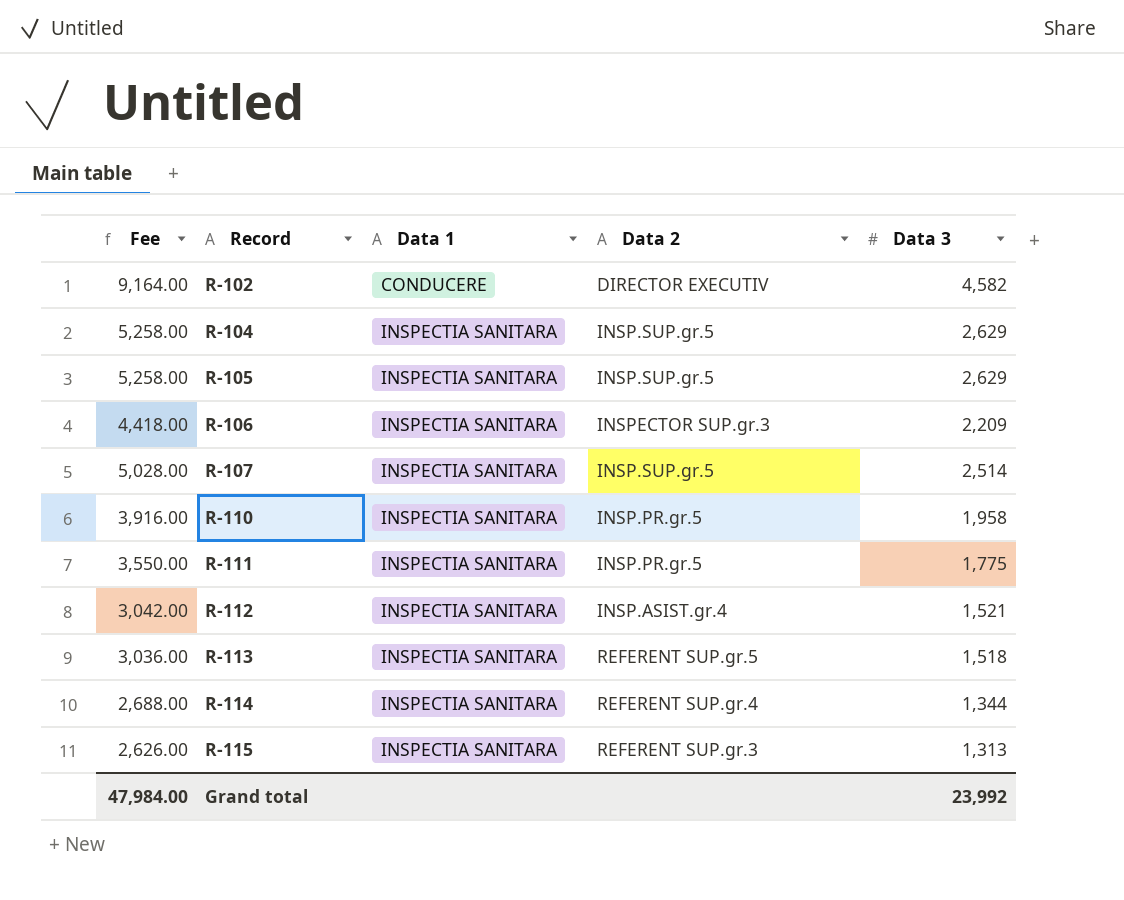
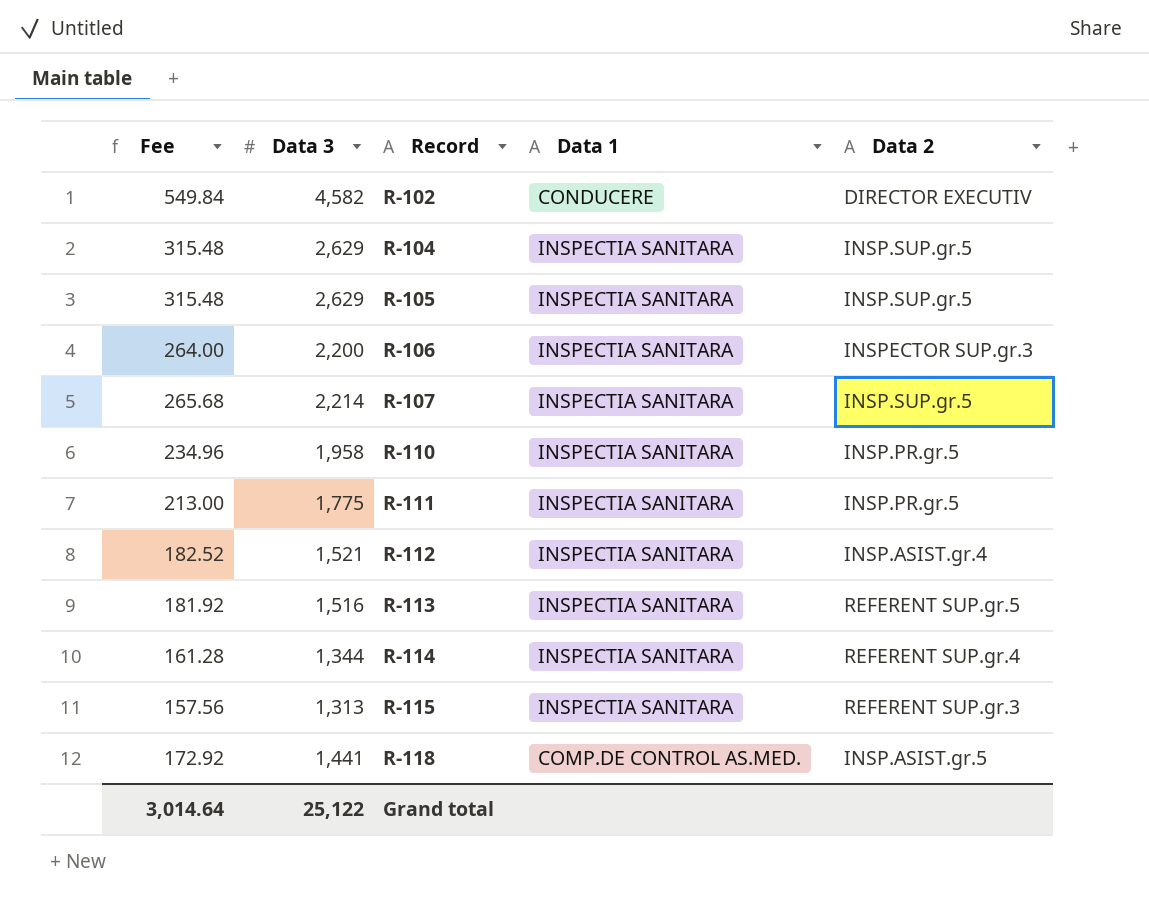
column Fee | formula: [Data 3] * 2 -> [Data 3] * 0.12
column Data 3 | position: 5 -> 2
R-106 | Data 3: 2,209 -> 2,200
R-107 | Data 3: 2,514 -> 2,214
R-113 | Data 3: 1,518 -> 1,516
row R-118: none -> 172.92 | 1,441 | COMP.DE CONTROL AS.MED. | INSP.ASIST.gr.5
Grand total | Fee: 47,984.00 -> 3,014.64
Grand total | Data 3: 23,992 -> 25,122

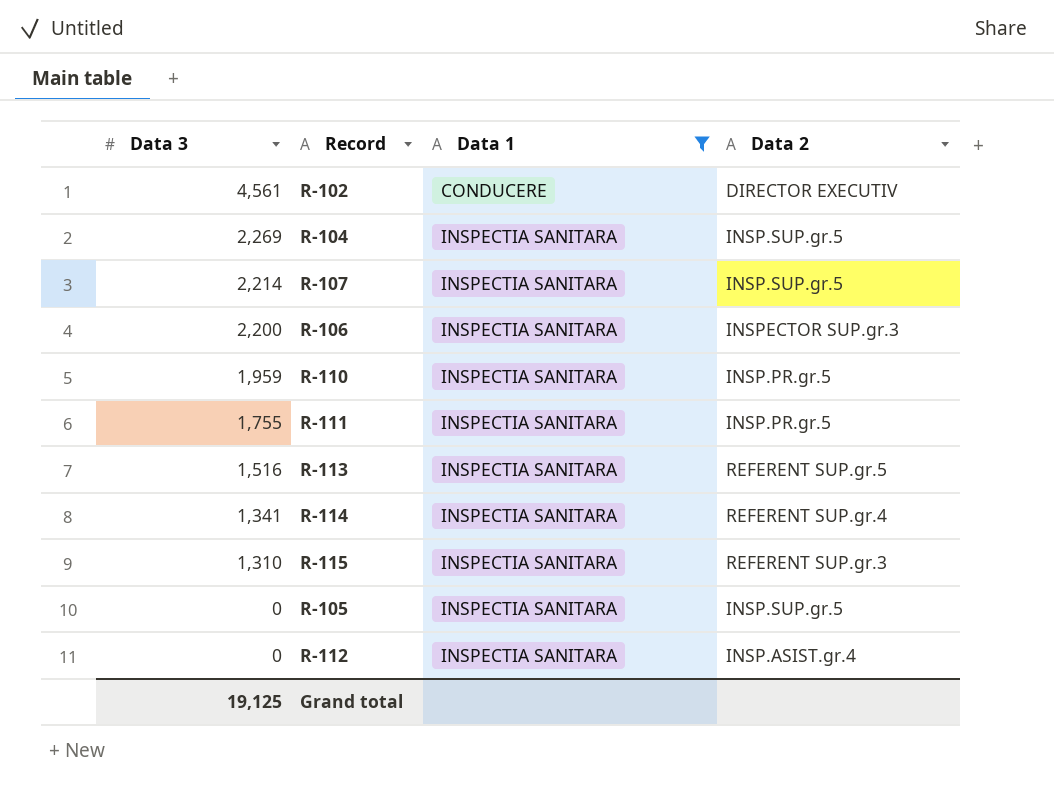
filter: none -> Data 1 != COMP.DE CONTROL AS.MED.
row order: Record ascending -> Data 3 descending
column Fee | formula: [Data 3] * 0.12 -> none
R-102 | Data 3: 4,582 -> 4,561
R-104 | Data 3: 2,629 -> 2,269
R-110 | Data 3: 1,958 -> 1,959
R-111 | Data 3: 1,775 -> 1,755
R-114 | Data 3: 1,344 -> 1,341
R-115 | Data 3: 1,313 -> 1,310
R-105 | Data 3: 2,629 -> 0
R-112 | Data 3: 1,521 -> 0
Grand total | Data 3: 25,122 -> 19,125

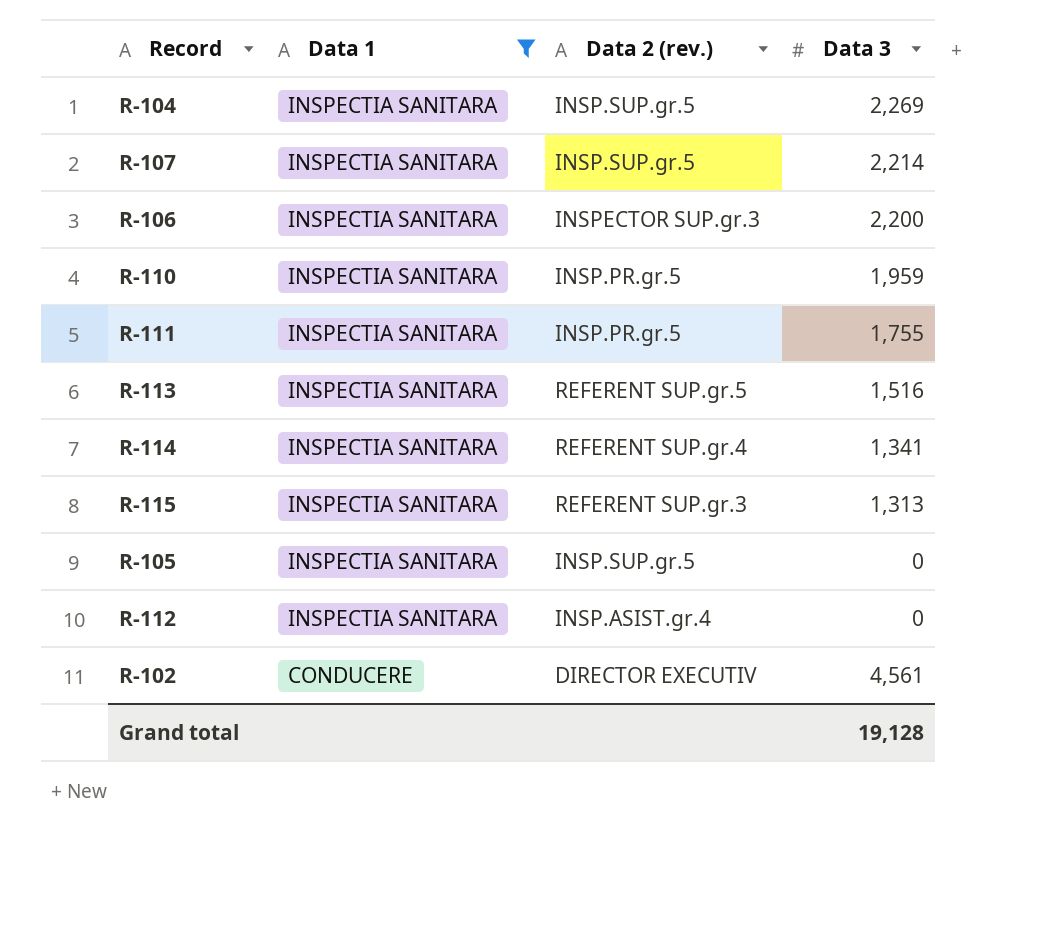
row order: Data 3 descending -> Data 1 descending
column name: Data 2 -> Data 2 (rev.)
column Data 3 | position: 1 -> 4
R-115 | Data 3: 1,310 -> 1,313
Grand total | Data 3: 19,125 -> 19,128

